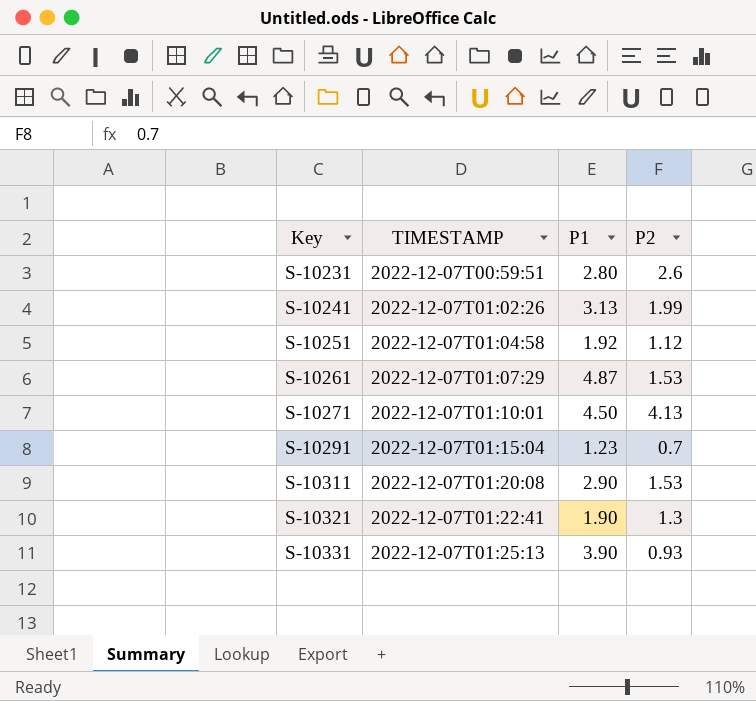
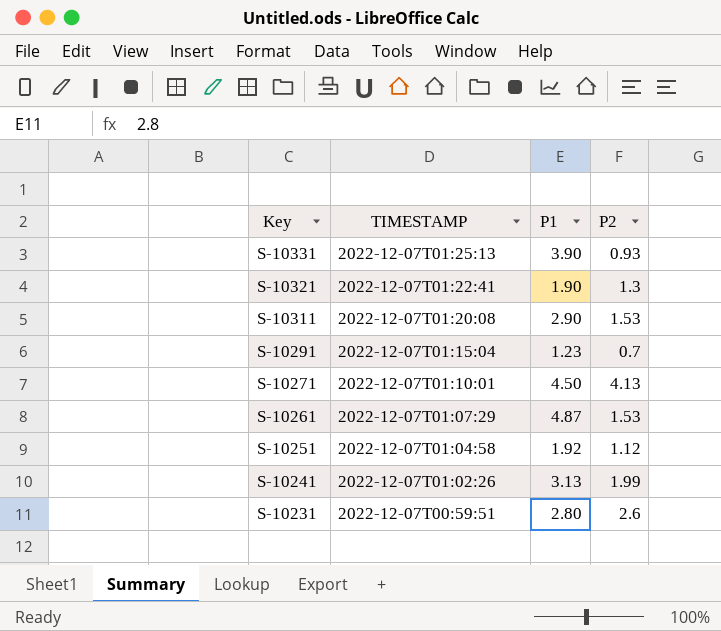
row order: Key ascending -> Key descending

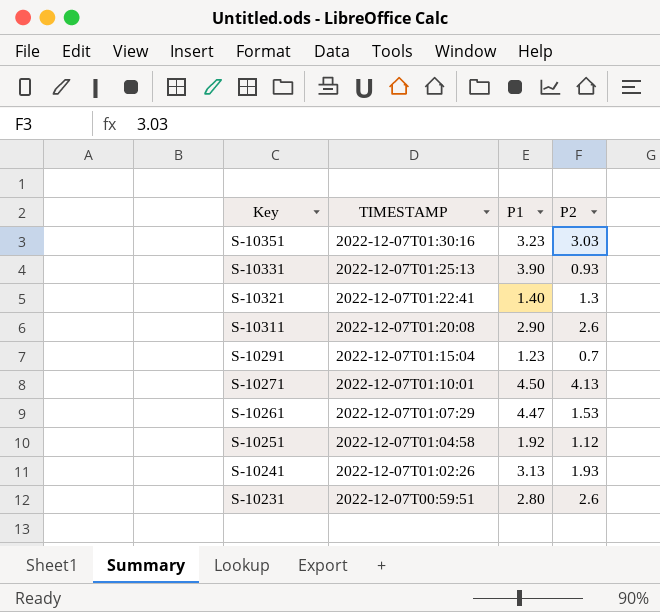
row S-10351: none -> 2022-12-07T01:30:16 | 3.23 | 3.03
S-10321 | P1: 1.90 -> 1.40
S-10311 | P2: 1.53 -> 2.6
S-10261 | P1: 4.87 -> 4.47
S-10241 | P2: 1.99 -> 1.93

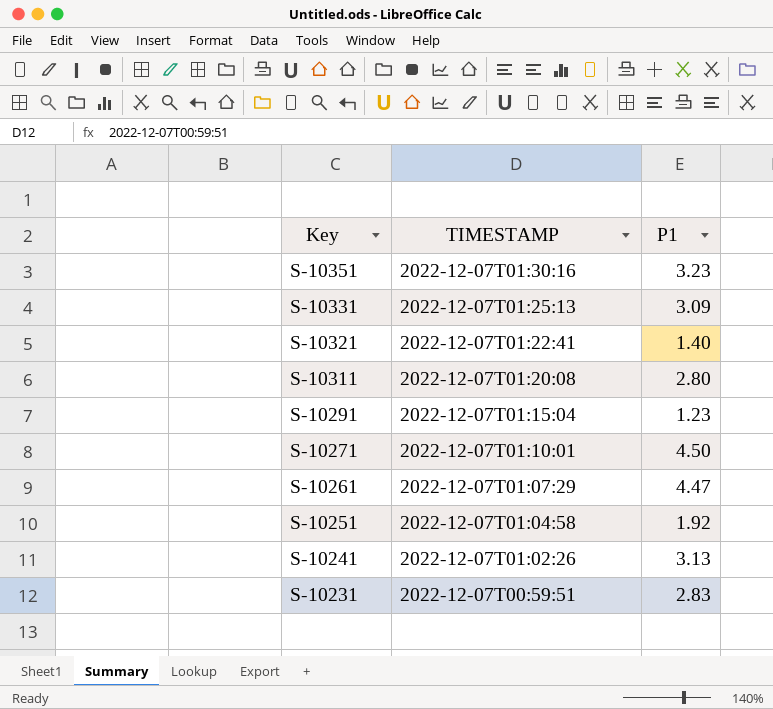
column P2 | position: 4 -> none
S-10331 | P1: 3.90 -> 3.09
S-10311 | P1: 2.90 -> 2.80
S-10231 | P1: 2.80 -> 2.83

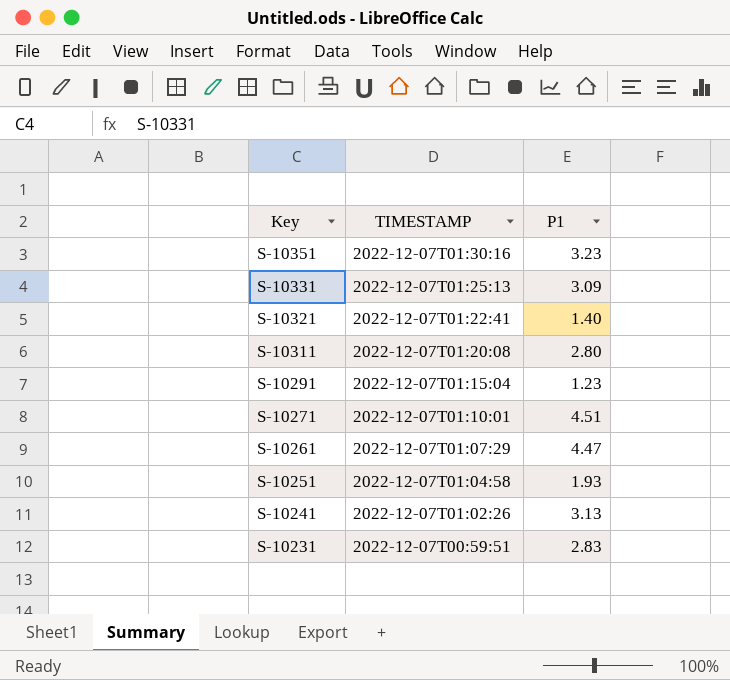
S-10271 | P1: 4.50 -> 4.51
S-10251 | P1: 1.92 -> 1.93

